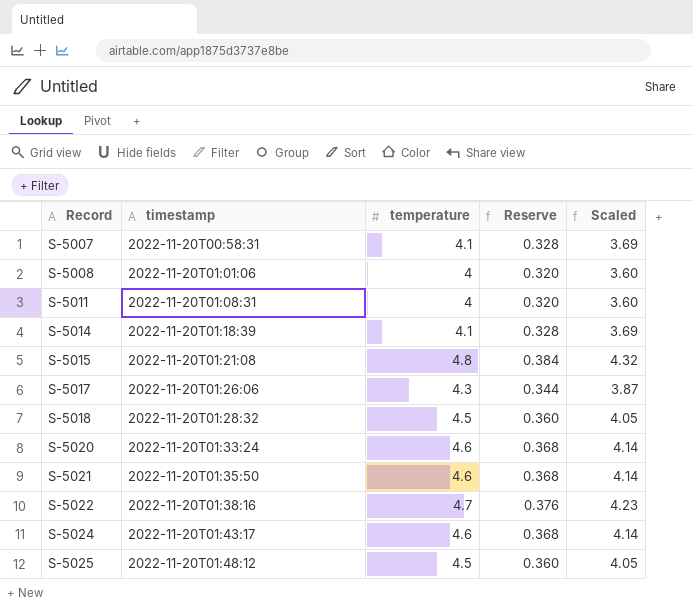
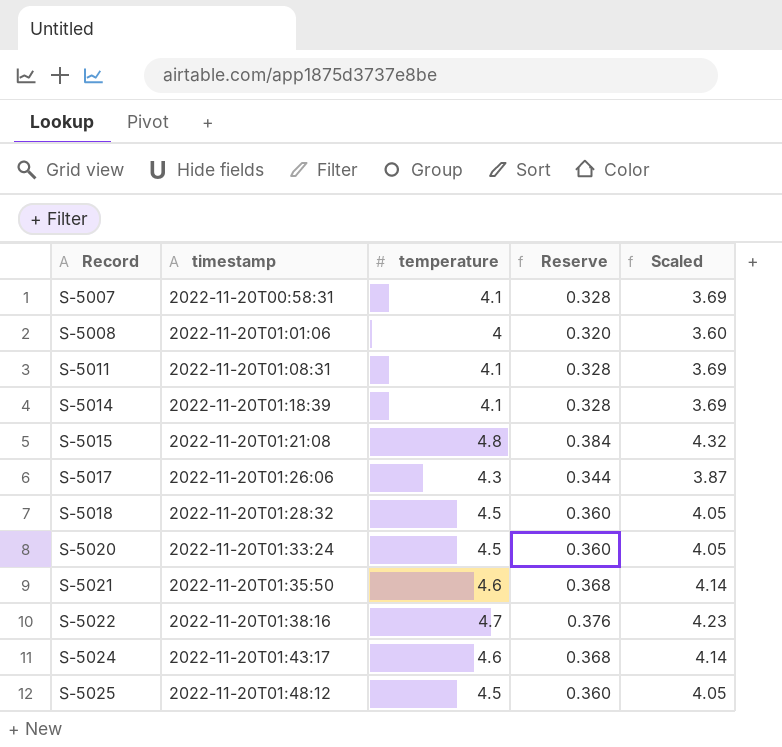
S-5011 | temperature: 4 -> 4.1
S-5011 | Reserve: 0.320 -> 0.328
S-5011 | Scaled: 3.60 -> 3.69
S-5020 | temperature: 4.6 -> 4.5
S-5020 | Reserve: 0.368 -> 0.360
S-5020 | Scaled: 4.14 -> 4.05

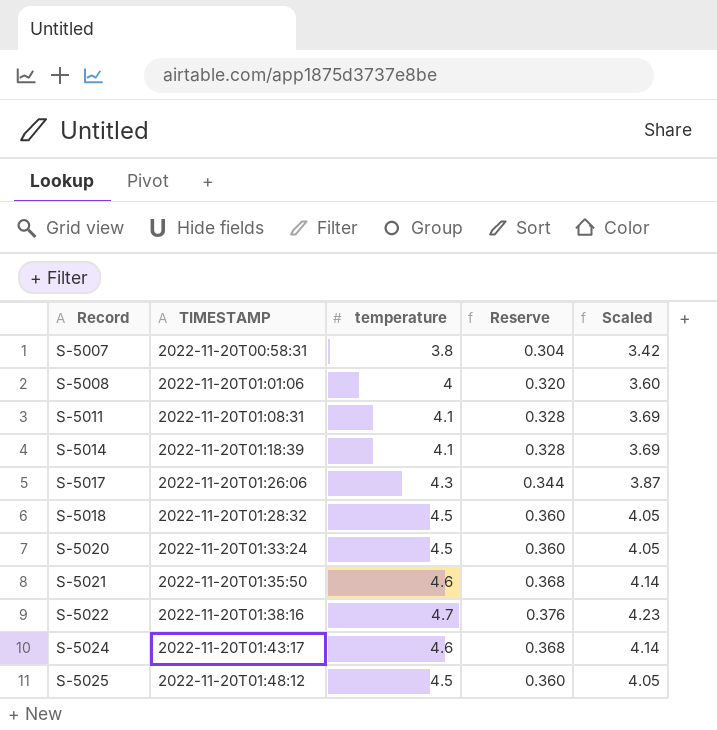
column name: timestamp -> TIMESTAMP
row S-5015: 2022-11-20T01:21:08 | 4.8 | 0.384 | 4.32 -> none
S-5007 | temperature: 4.1 -> 3.8
S-5007 | Reserve: 0.328 -> 0.304
S-5007 | Scaled: 3.69 -> 3.42

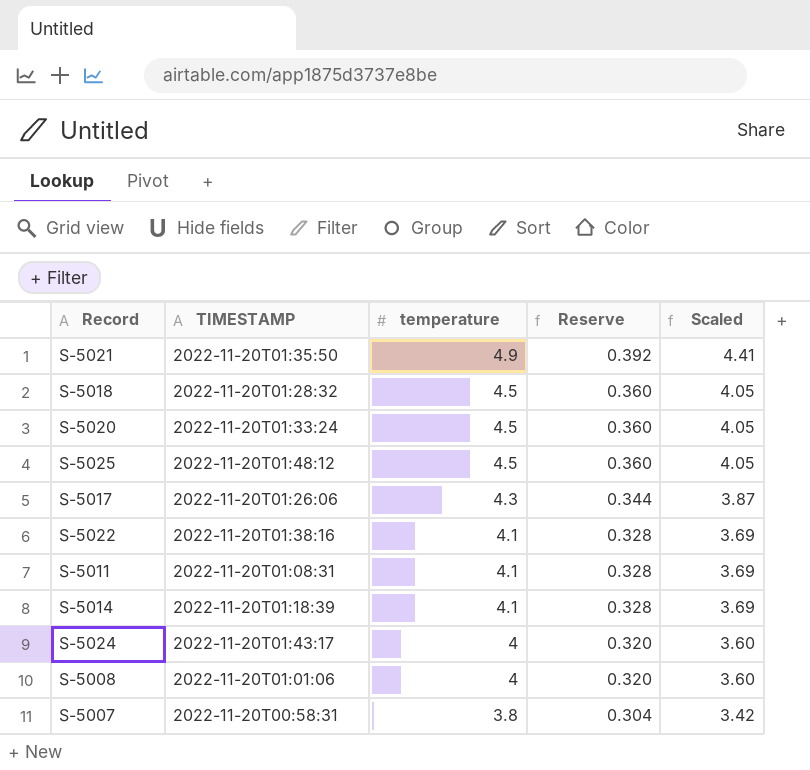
row order: Record ascending -> temperature descending
S-5021 | temperature: 4.6 -> 4.9
S-5021 | Reserve: 0.368 -> 0.392
S-5021 | Scaled: 4.14 -> 4.41
S-5022 | temperature: 4.7 -> 4.1
S-5022 | Reserve: 0.376 -> 0.328
S-5022 | Scaled: 4.23 -> 3.69
S-5024 | temperature: 4.6 -> 4
S-5024 | Reserve: 0.368 -> 0.320
S-5024 | Scaled: 4.14 -> 3.60

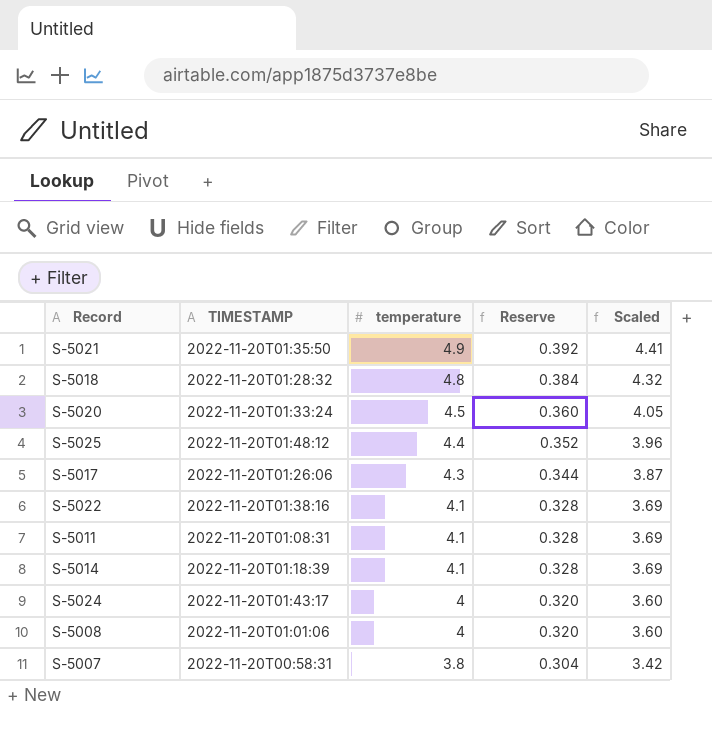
S-5018 | temperature: 4.5 -> 4.8
S-5018 | Reserve: 0.360 -> 0.384
S-5018 | Scaled: 4.05 -> 4.32
S-5025 | temperature: 4.5 -> 4.4
S-5025 | Reserve: 0.360 -> 0.352
S-5025 | Scaled: 4.05 -> 3.96

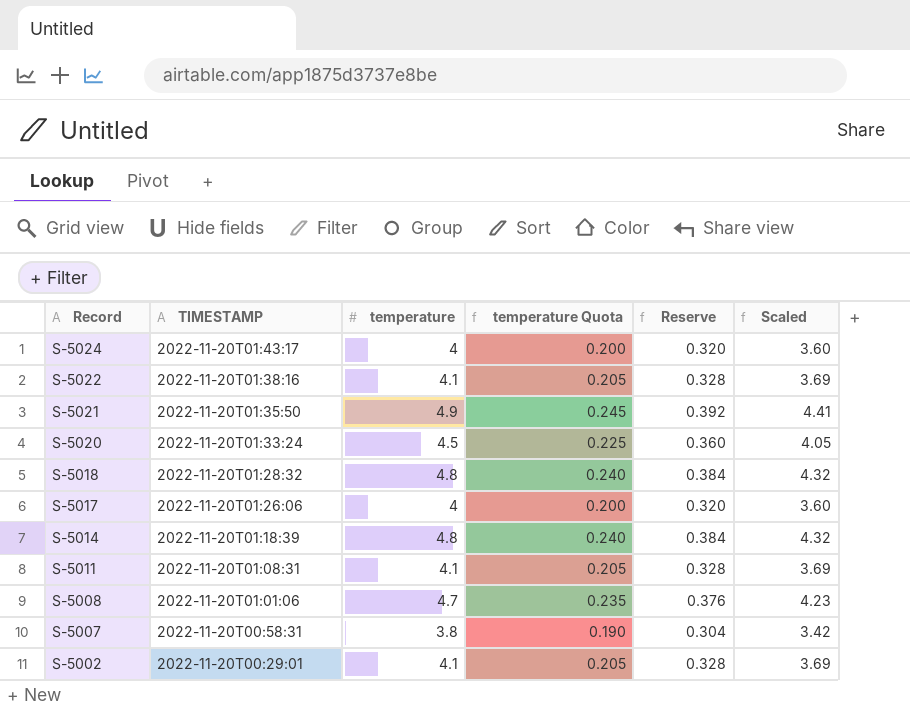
row order: temperature descending -> Record descending
column temperature Quota | formula: none -> [temperature] * 0.05
row S-5025: 2022-11-20T01:48:12 | 4.4 | 0.352 | 3.96 -> none
S-5017 | temperature: 4.3 -> 4
S-5017 | Reserve: 0.344 -> 0.320
S-5017 | Scaled: 3.87 -> 3.60
S-5014 | temperature: 4.1 -> 4.8
S-5014 | Reserve: 0.328 -> 0.384
S-5014 | Scaled: 3.69 -> 4.32
S-5008 | temperature: 4 -> 4.7
S-5008 | Reserve: 0.320 -> 0.376
S-5008 | Scaled: 3.60 -> 4.23
row S-5002: none -> 2022-11-20T00:29:01 | 4.1 | 0.205 | 0.328 | 3.69

